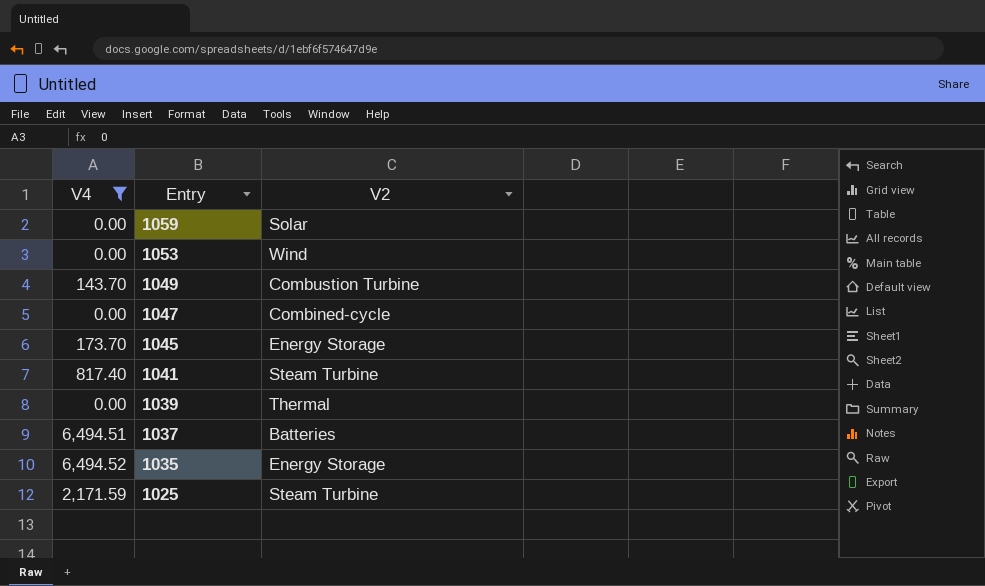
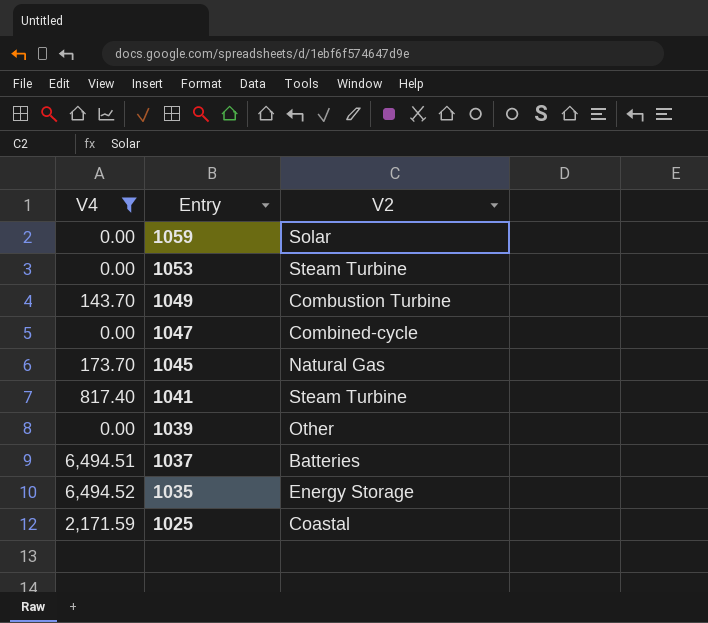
1053 | V2: Wind -> Steam Turbine
1045 | V2: Energy Storage -> Natural Gas
1039 | V2: Thermal -> Other
1025 | V2: Steam Turbine -> Coastal

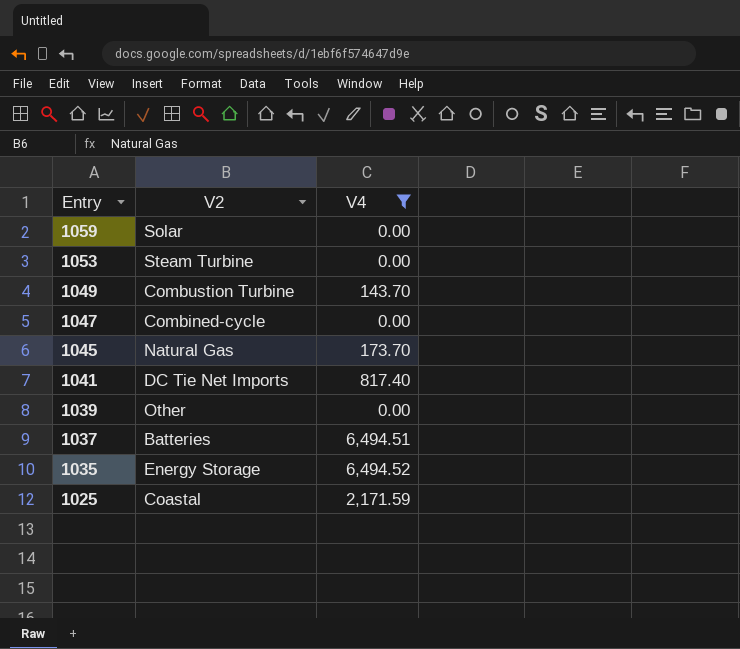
column V4 | position: 1 -> 3
1041 | V2: Steam Turbine -> DC Tie Net Imports

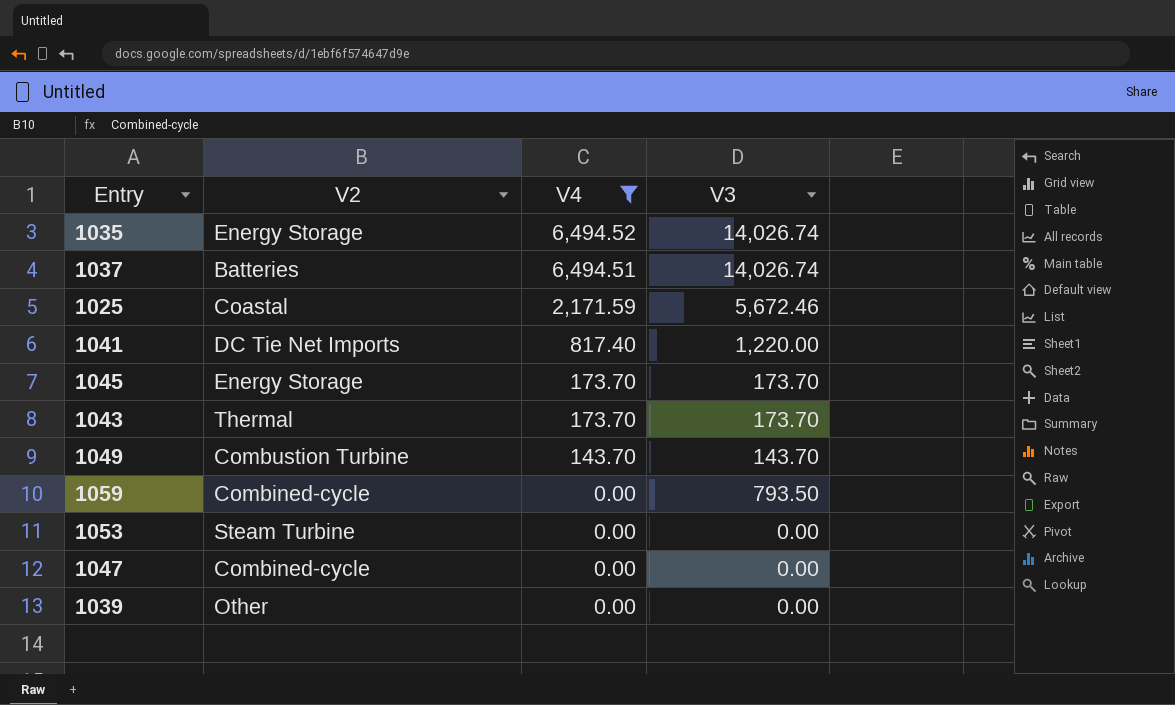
row order: Entry descending -> V4 descending
column V3 | position: none -> 4
1045 | V2: Natural Gas -> Energy Storage
row 1043: none -> Thermal | 173.70 | 173.70
1059 | V2: Solar -> Combined-cycle

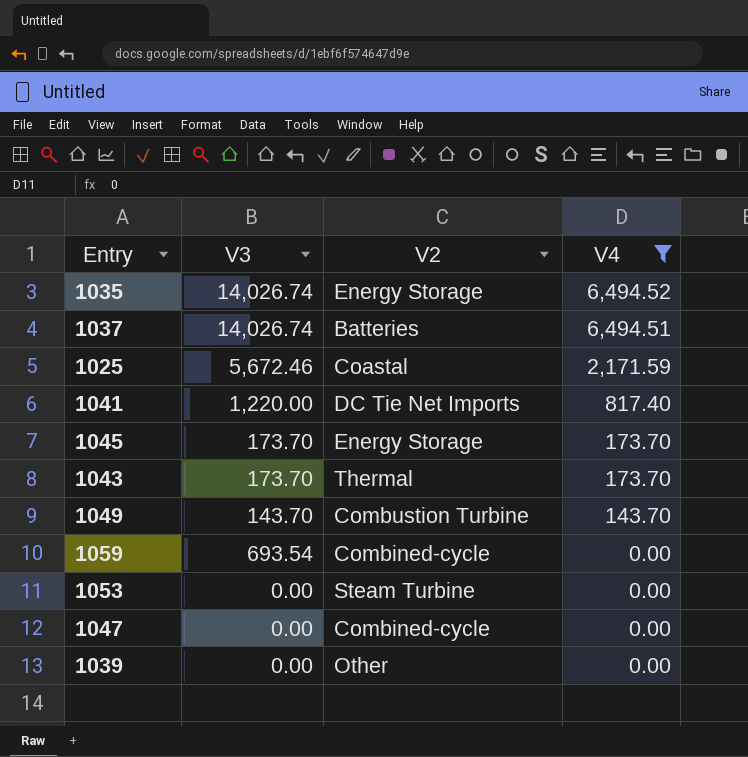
column V3 | position: 4 -> 2
1059 | V3: 793.50 -> 693.54

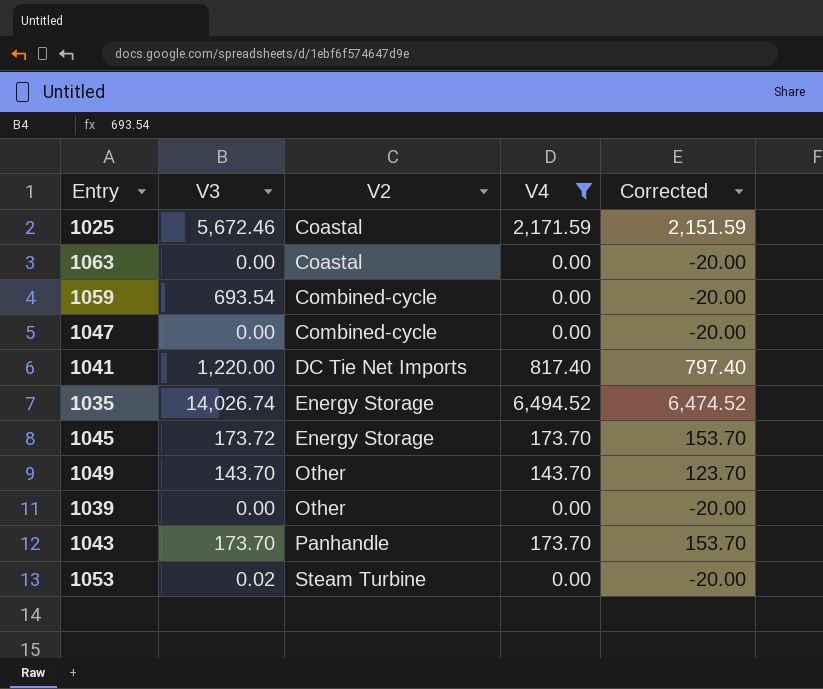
row order: V4 descending -> V2 ascending
column Corrected | formula: none -> [V4] - 20
row 1037: 14,026.74 | Batteries | 6,494.51 -> none
row 1063: none -> 0.00 | Coastal | 0.00 | -20.00
1045 | V3: 173.70 -> 173.72
1049 | V2: Combustion Turbine -> Other
1043 | V2: Thermal -> Panhandle
1053 | V3: 0.00 -> 0.02

